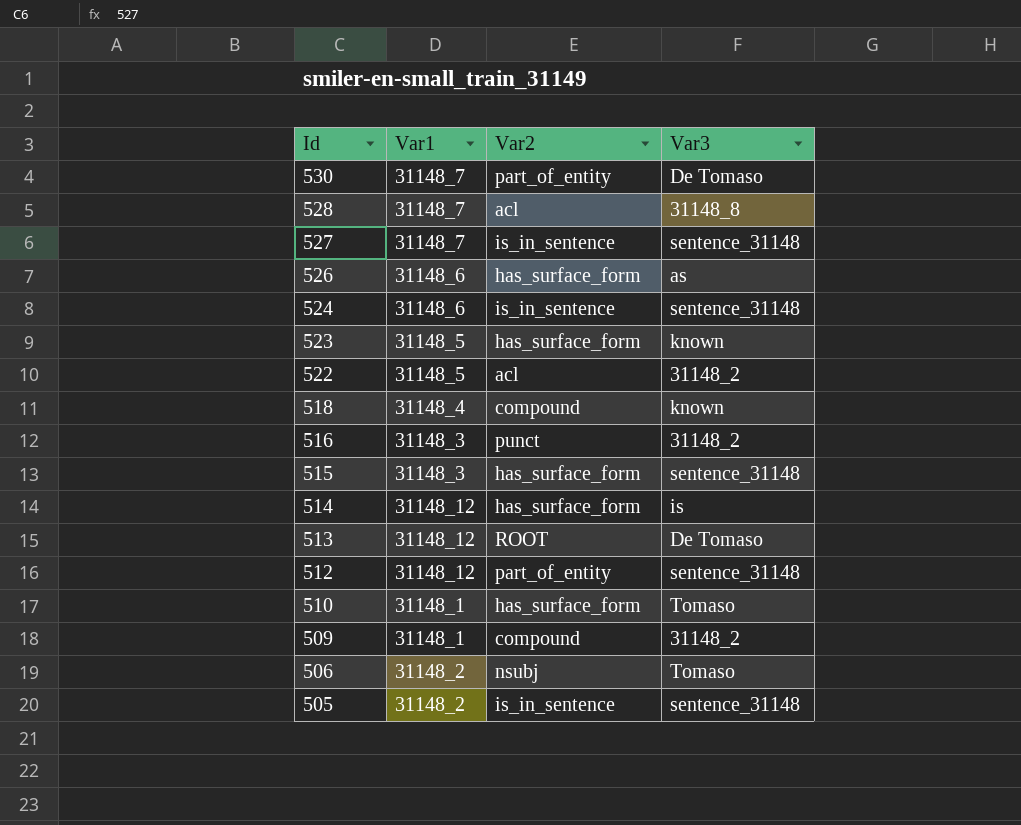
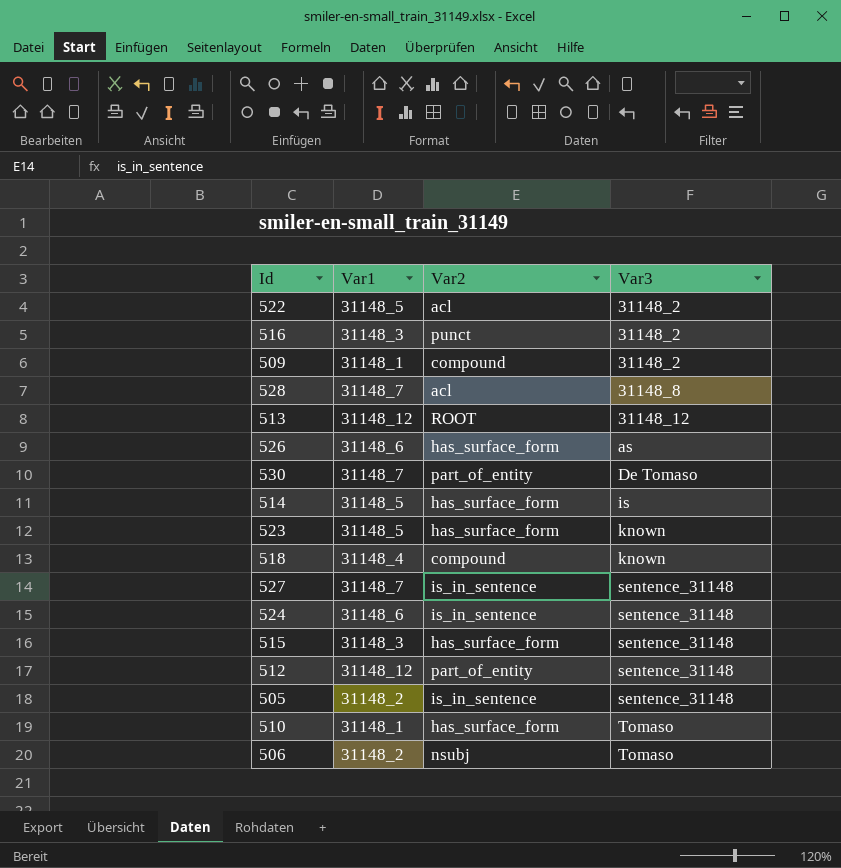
row order: Id descending -> Var3 ascending
513 | Var3: De Tomaso -> 31148_12
514 | Var1: 31148_12 -> 31148_5

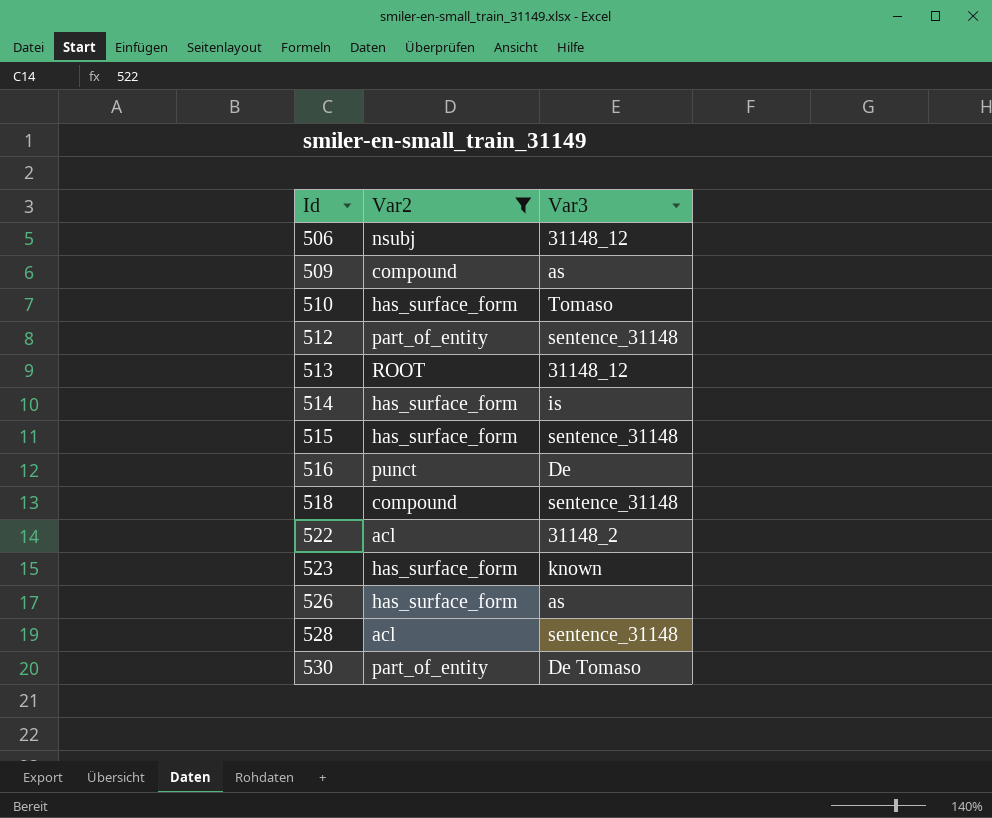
filter: none -> Var2 != is_in_sentence
row order: Var3 ascending -> Id ascending
column Var1 | position: 2 -> none
506 | Var3: Tomaso -> 31148_12
509 | Var3: 31148_2 -> as
516 | Var3: 31148_2 -> De
518 | Var3: known -> sentence_31148
528 | Var3: 31148_8 -> sentence_31148

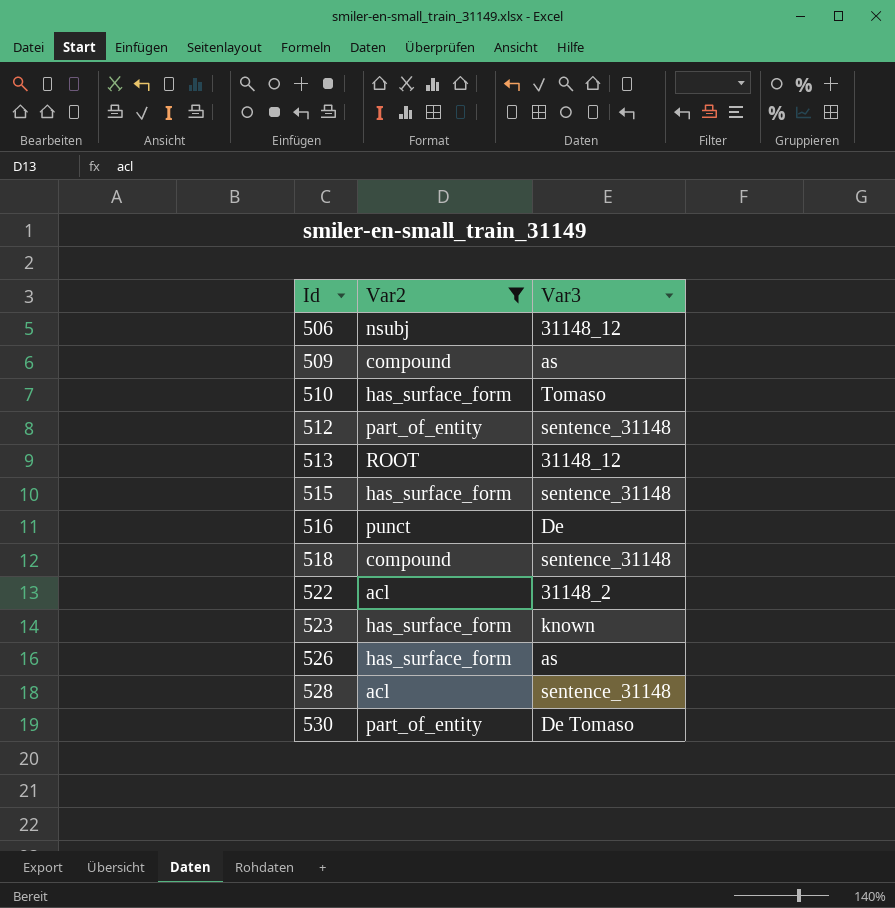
row 514: has_surface_form | is -> none

